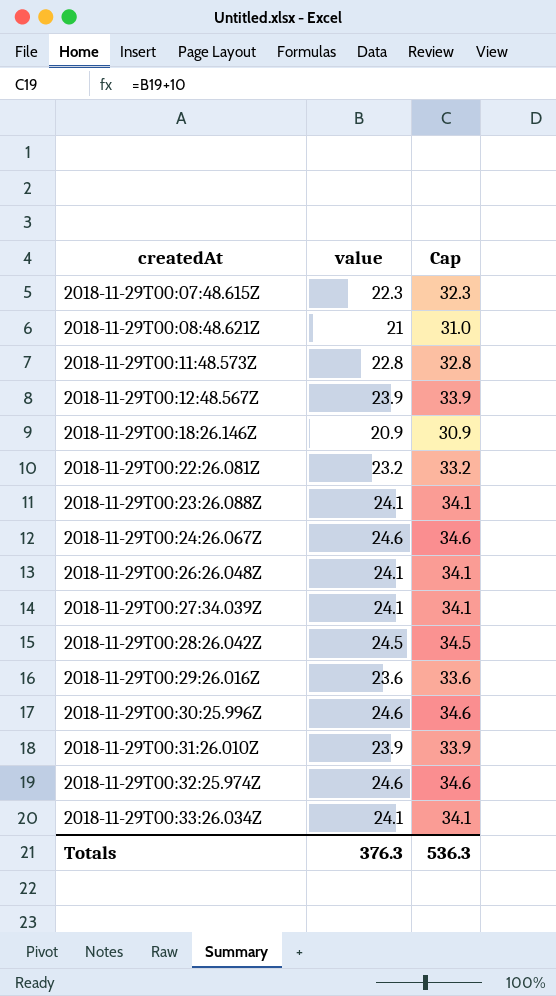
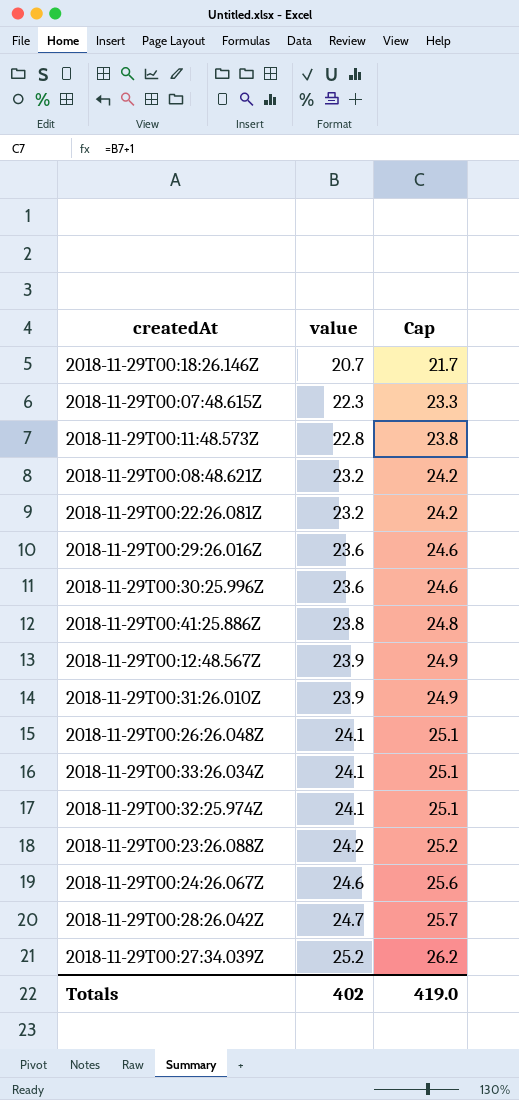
row order: createdAt ascending -> value ascending
column Cap | formula: [value] + 10 -> [value] + 1
2018-11-29T00:18:26.146Z | value: 20.9 -> 20.7
2018-11-29T00:08:48.621Z | value: 21 -> 23.2
2018-11-29T00:30:25.996Z | value: 24.6 -> 23.6
row 2018-11-29T00:41:25.886Z: none -> 23.8 | 24.8
2018-11-29T00:32:25.974Z | value: 24.6 -> 24.1
2018-11-29T00:23:26.088Z | value: 24.1 -> 24.2
2018-11-29T00:28:26.042Z | value: 24.5 -> 24.7
2018-11-29T00:27:34.039Z | value: 24.1 -> 25.2
Totals | value: 376.3 -> 402
Totals | Cap: 536.3 -> 419.0

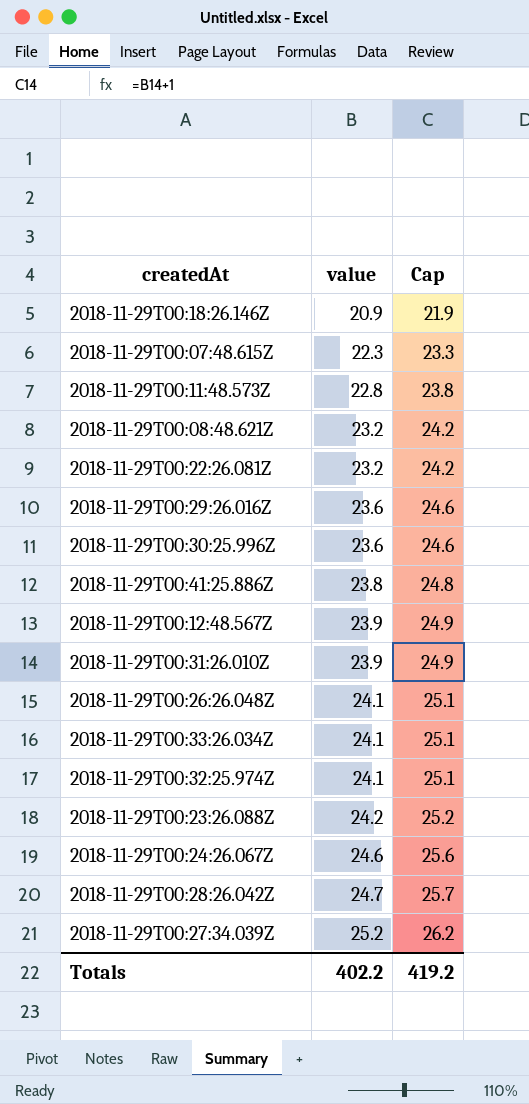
2018-11-29T00:18:26.146Z | value: 20.7 -> 20.9
2018-11-29T00:18:26.146Z | Cap: 21.7 -> 21.9
Totals | value: 402 -> 402.2
Totals | Cap: 419.0 -> 419.2

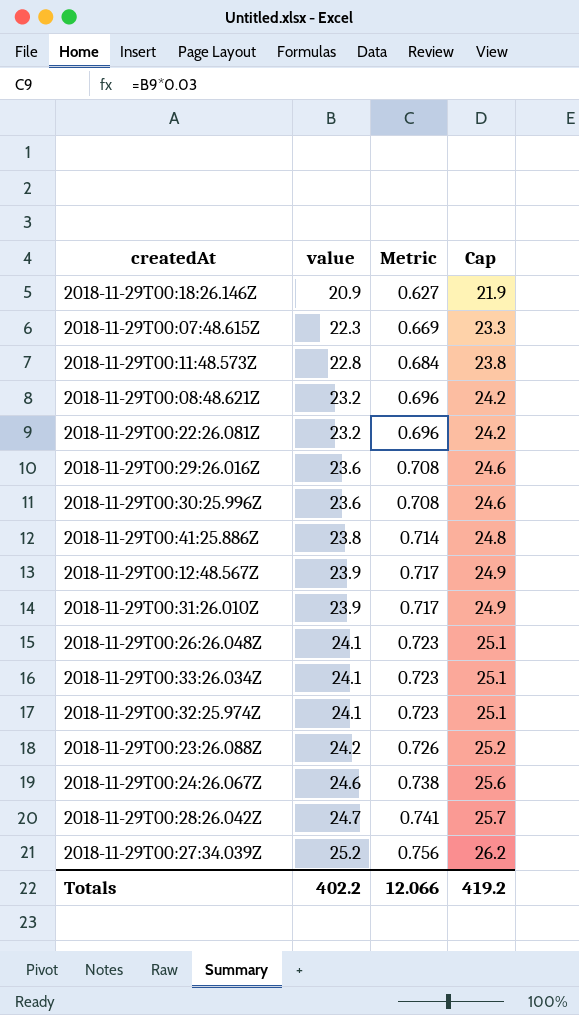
column Metric | formula: none -> [value] * 0.03

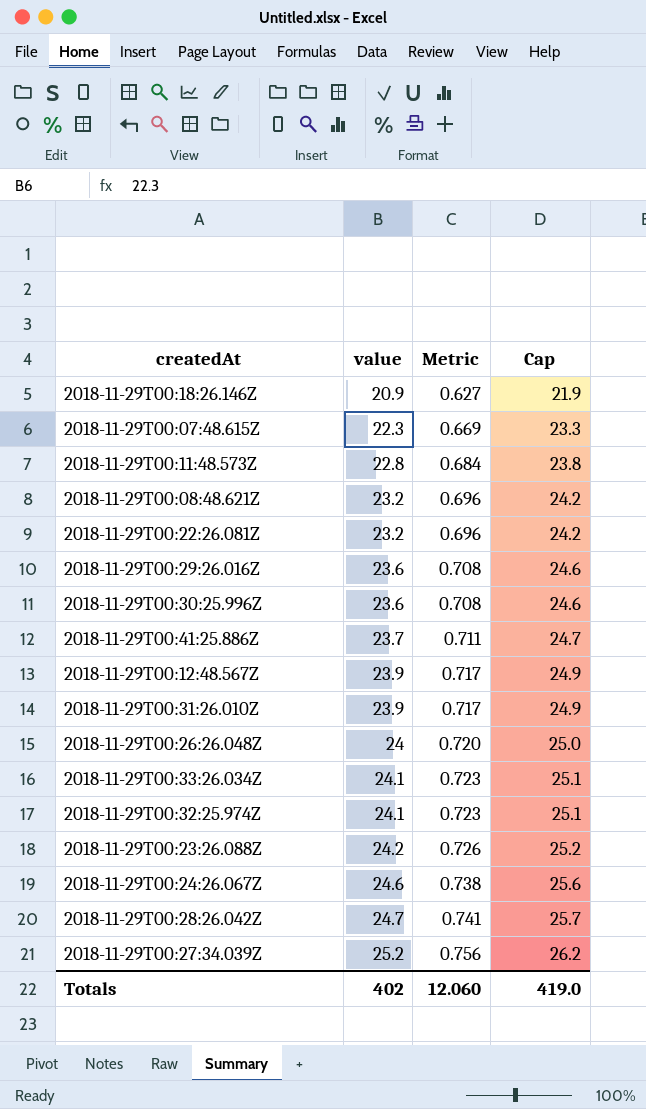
2018-11-29T00:41:25.886Z | value: 23.8 -> 23.7
2018-11-29T00:41:25.886Z | Metric: 0.714 -> 0.711
2018-11-29T00:41:25.886Z | Cap: 24.8 -> 24.7
2018-11-29T00:26:26.048Z | value: 24.1 -> 24
2018-11-29T00:26:26.048Z | Metric: 0.723 -> 0.720
2018-11-29T00:26:26.048Z | Cap: 25.1 -> 25.0
Totals | value: 402.2 -> 402
Totals | Metric: 12.066 -> 12.060
Totals | Cap: 419.2 -> 419.0

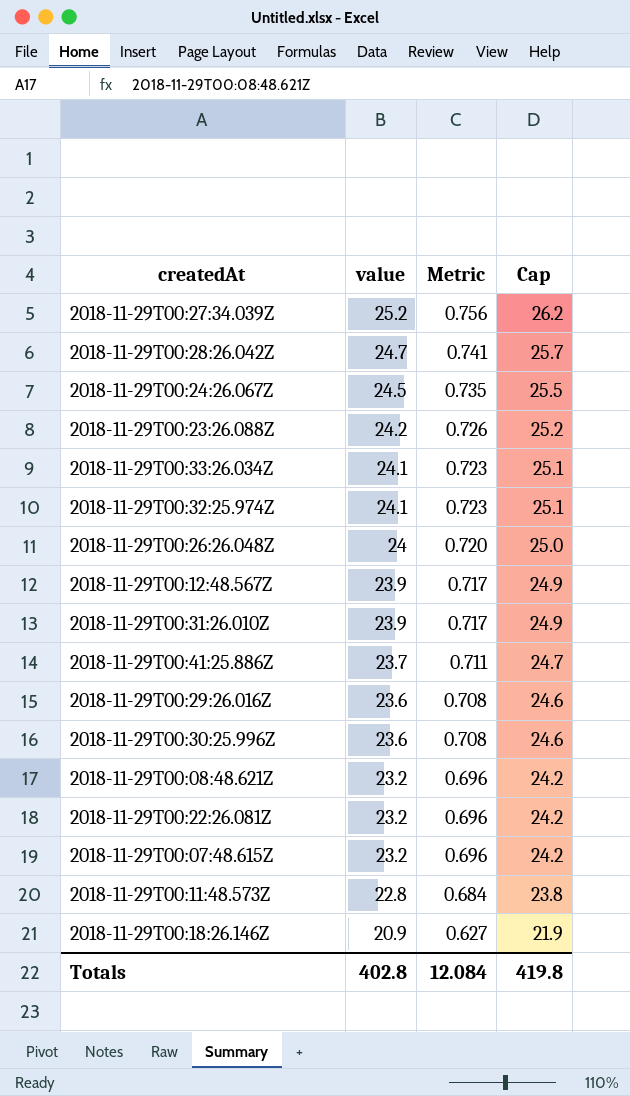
row order: value ascending -> value descending
2018-11-29T00:24:26.067Z | value: 24.6 -> 24.5
2018-11-29T00:24:26.067Z | Metric: 0.738 -> 0.735
2018-11-29T00:24:26.067Z | Cap: 25.6 -> 25.5
2018-11-29T00:07:48.615Z | value: 22.3 -> 23.2
2018-11-29T00:07:48.615Z | Metric: 0.669 -> 0.696
2018-11-29T00:07:48.615Z | Cap: 23.3 -> 24.2
Totals | value: 402 -> 402.8
Totals | Metric: 12.060 -> 12.084
Totals | Cap: 419.0 -> 419.8

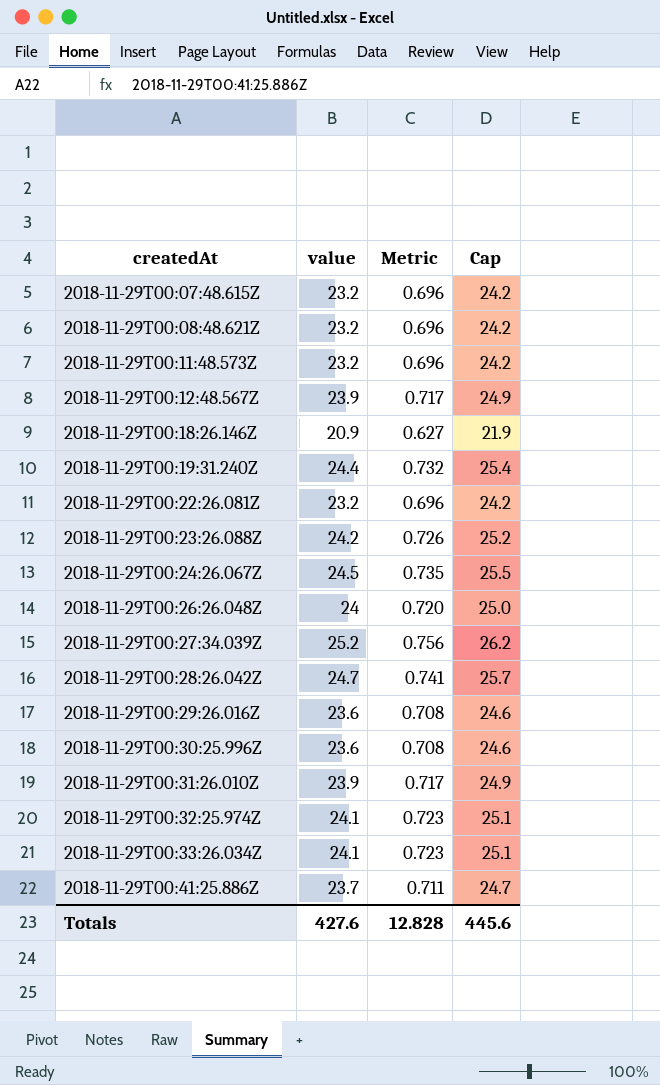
row order: value descending -> createdAt ascending
2018-11-29T00:11:48.573Z | value: 22.8 -> 23.2
2018-11-29T00:11:48.573Z | Metric: 0.684 -> 0.696
2018-11-29T00:11:48.573Z | Cap: 23.8 -> 24.2
row 2018-11-29T00:19:31.240Z: none -> 24.4 | 0.732 | 25.4
Totals | value: 402.8 -> 427.6
Totals | Metric: 12.084 -> 12.828
Totals | Cap: 419.8 -> 445.6

